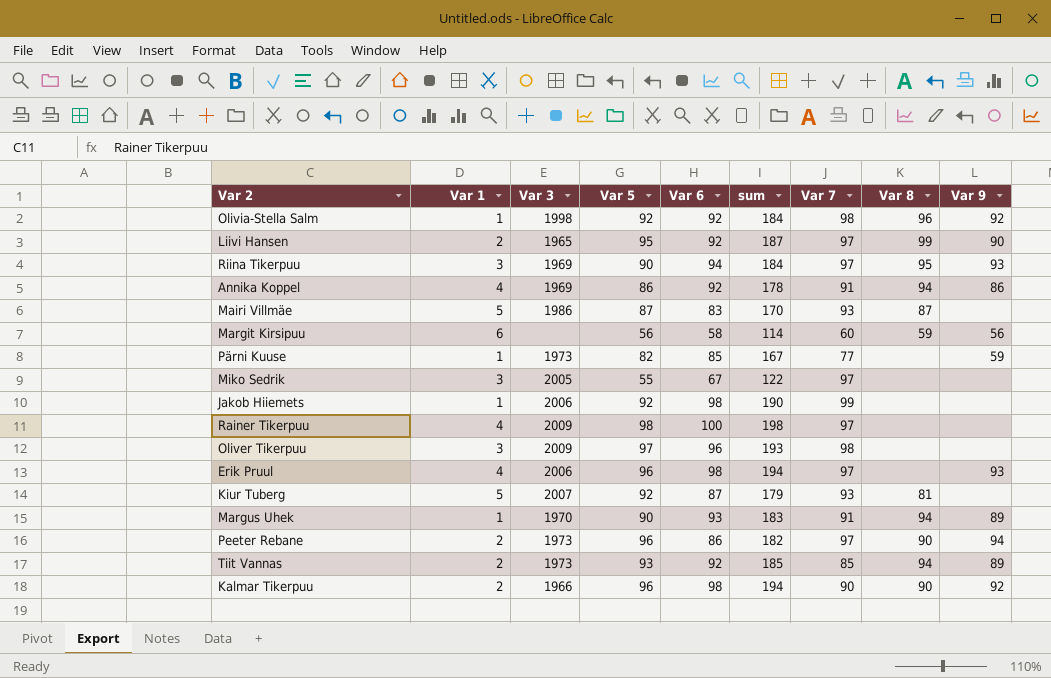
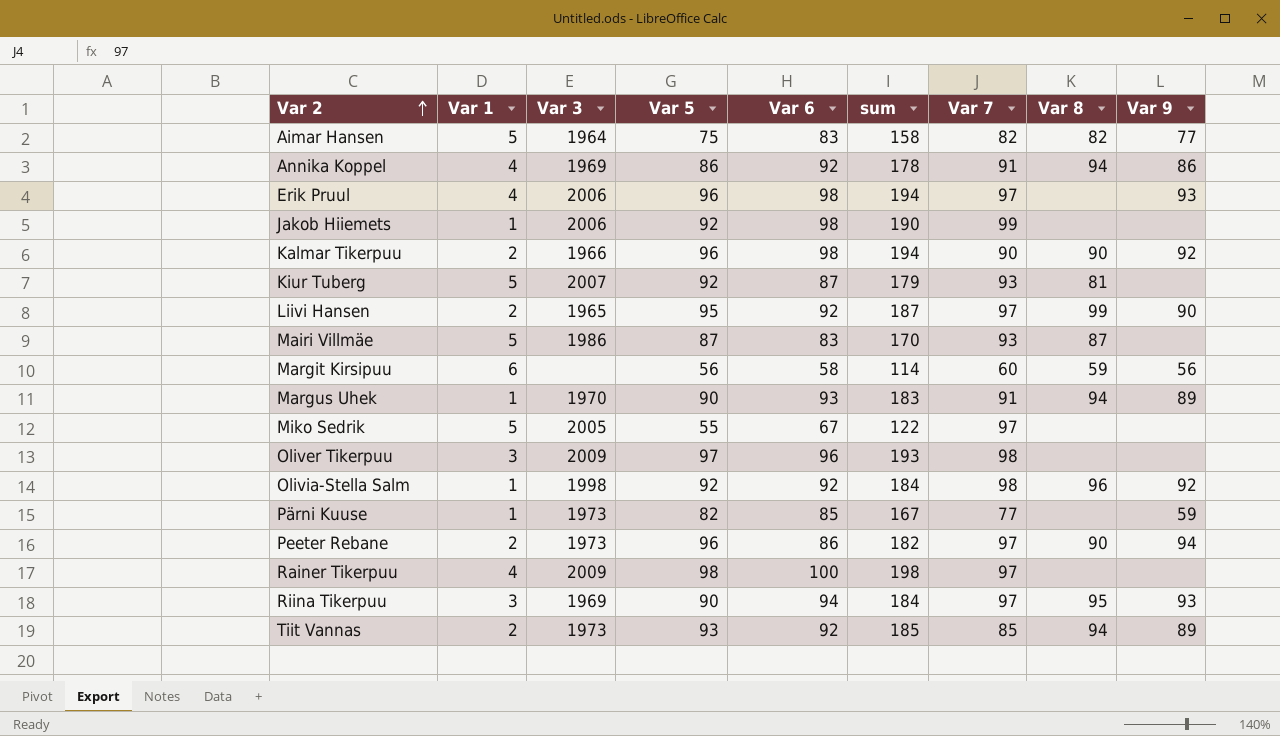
row order: none -> Var 2 ascending
row Aimar Hansen: none -> 5 | 1964 | 75 | 83 | 158 | 82 | 82 | 77
Miko Sedrik | Var 1: 3 -> 5

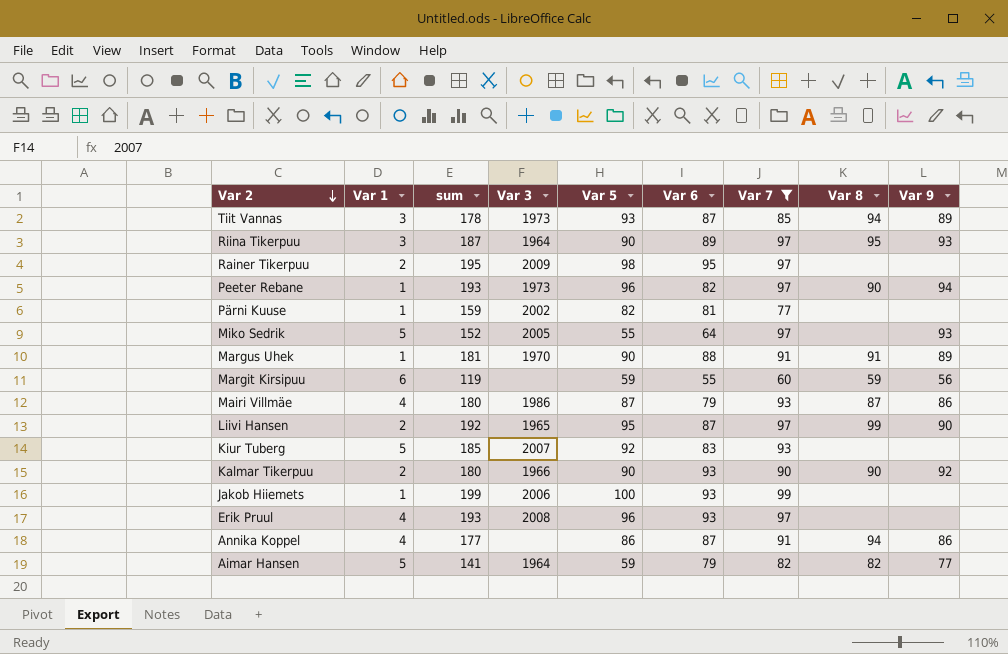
filter: none -> Var 7 != 98
row order: Var 2 ascending -> Var 2 descending
column sum | formula: [Var 5] + [Var 6] -> [Var 5] + [Var 7]
column sum | position: 6 -> 3
Tiit Vannas | Var 1: 2 -> 3
Tiit Vannas | Var 6: 92 -> 87
Riina Tikerpuu | Var 3: 1969 -> 1964
Riina Tikerpuu | Var 6: 94 -> 89
Rainer Tikerpuu | Var 1: 4 -> 2
Rainer Tikerpuu | Var 6: 100 -> 95
Peeter Rebane | Var 1: 2 -> 1
Peeter Rebane | Var 6: 86 -> 82
Pärni Kuuse | Var 3: 1973 -> 2002
Pärni Kuuse | Var 6: 85 -> 81
Pärni Kuuse | Var 9: 59 -> none
Miko Sedrik | Var 6: 67 -> 64
Miko Sedrik | Var 9: none -> 93
Margus Uhek | Var 6: 93 -> 88
Margus Uhek | Var 8: 94 -> 91
Margit Kirsipuu | Var 5: 56 -> 59
Margit Kirsipuu | Var 6: 58 -> 55
Mairi Villmäe | Var 1: 5 -> 4
Mairi Villmäe | Var 6: 83 -> 79
Mairi Villmäe | Var 9: none -> 86
Liivi Hansen | Var 6: 92 -> 87
Kiur Tuberg | Var 6: 87 -> 83
Kiur Tuberg | Var 8: 81 -> none
Kalmar Tikerpuu | Var 5: 96 -> 90
Kalmar Tikerpuu | Var 6: 98 -> 93
Jakob Hiiemets | Var 5: 92 -> 100
Jakob Hiiemets | Var 6: 98 -> 93
Erik Pruul | Var 3: 2006 -> 2008
Erik Pruul | Var 6: 98 -> 93
Erik Pruul | Var 9: 93 -> none
Annika Koppel | Var 3: 1969 -> none
Annika Koppel | Var 6: 92 -> 87
Aimar Hansen | Var 5: 75 -> 59
Aimar Hansen | Var 6: 83 -> 79

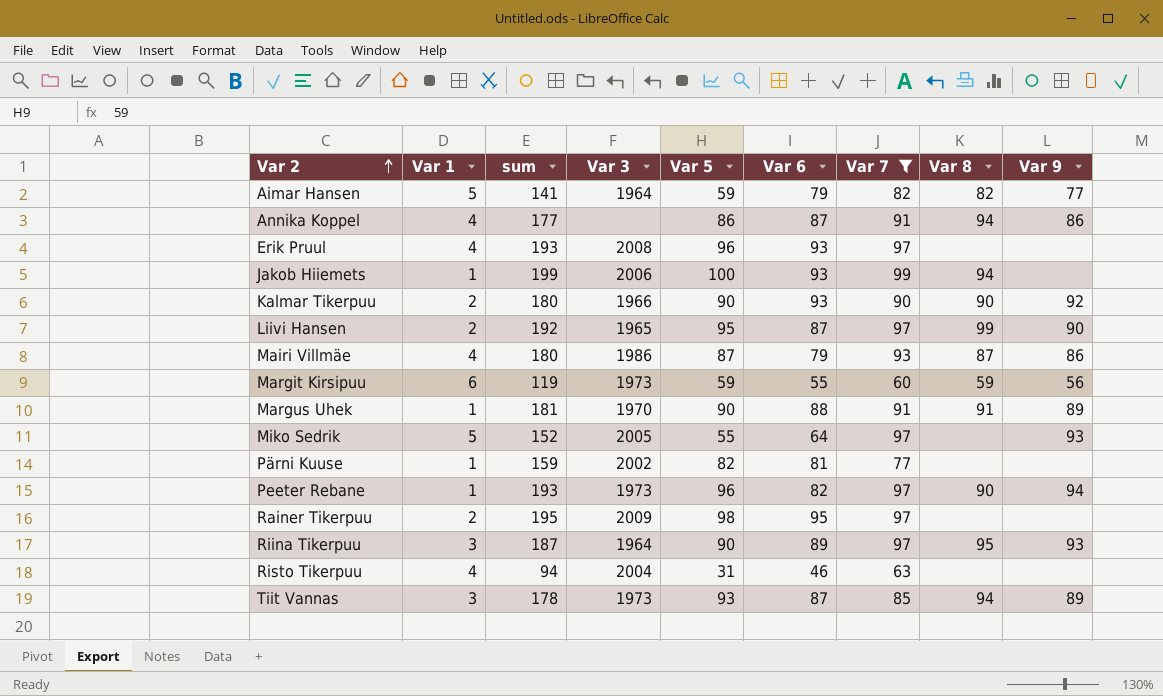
row order: Var 2 descending -> Var 2 ascending
row Kiur Tuberg: 5 | 185 | 2007 | 92 | 83 | 93 | none | none -> none
Jakob Hiiemets | Var 8: none -> 94
Margit Kirsipuu | Var 3: none -> 1973
row Risto Tikerpuu: none -> 4 | 94 | 2004 | 31 | 46 | 63 | none | none

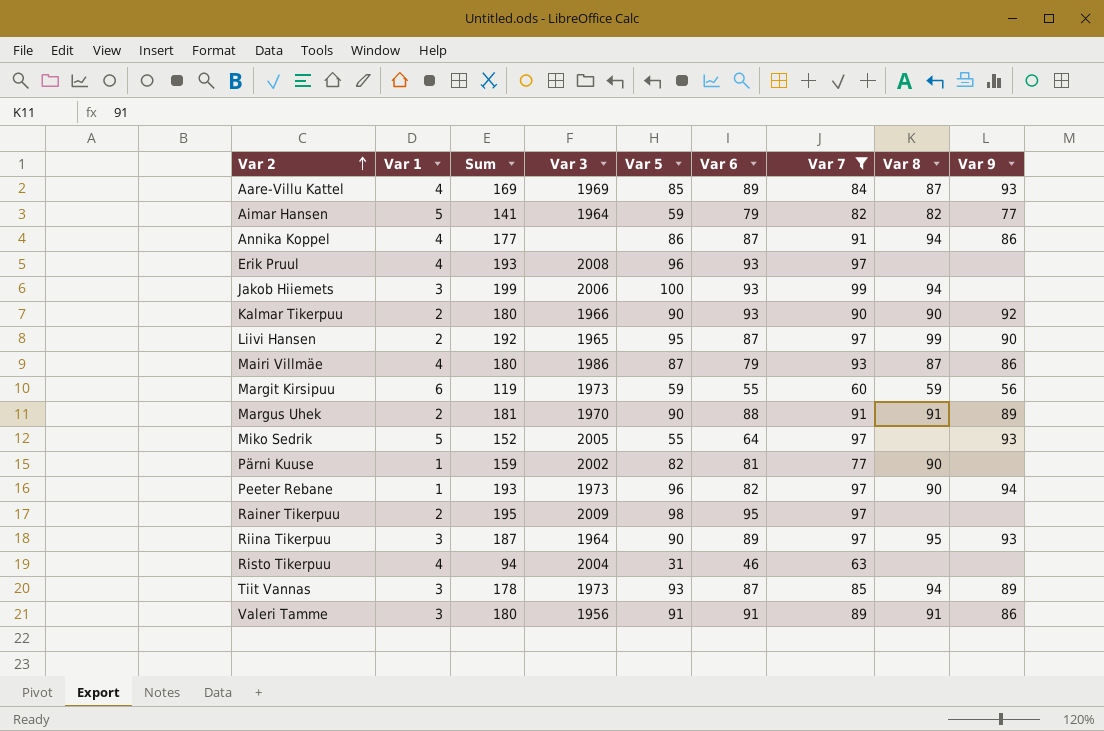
column name: sum -> Sum
row Aare-Villu Kattel: none -> 4 | 169 | 1969 | 85 | 89 | 84 | 87 | 93
Jakob Hiiemets | Var 1: 1 -> 3
Margus Uhek | Var 1: 1 -> 2
Pärni Kuuse | Var 8: none -> 90
row Valeri Tamme: none -> 3 | 180 | 1956 | 91 | 91 | 89 | 91 | 86

